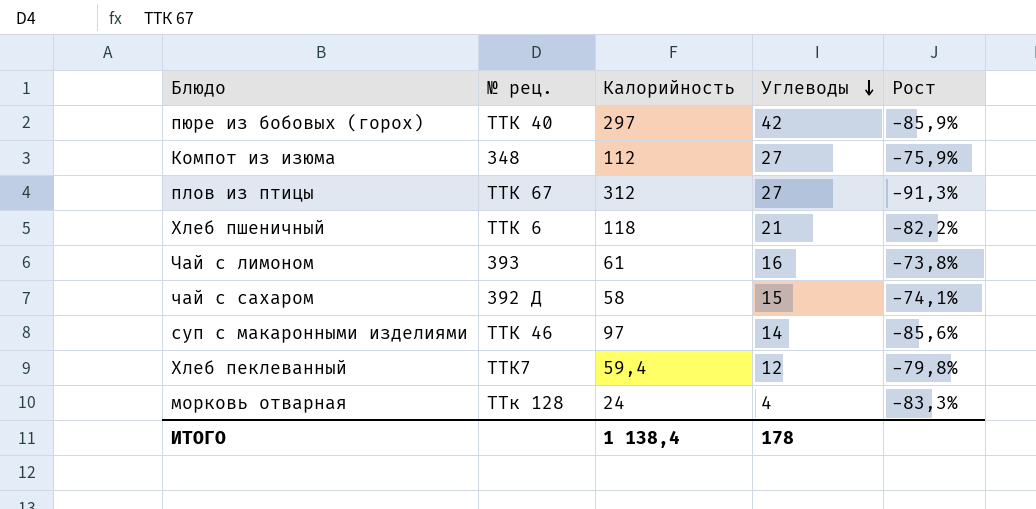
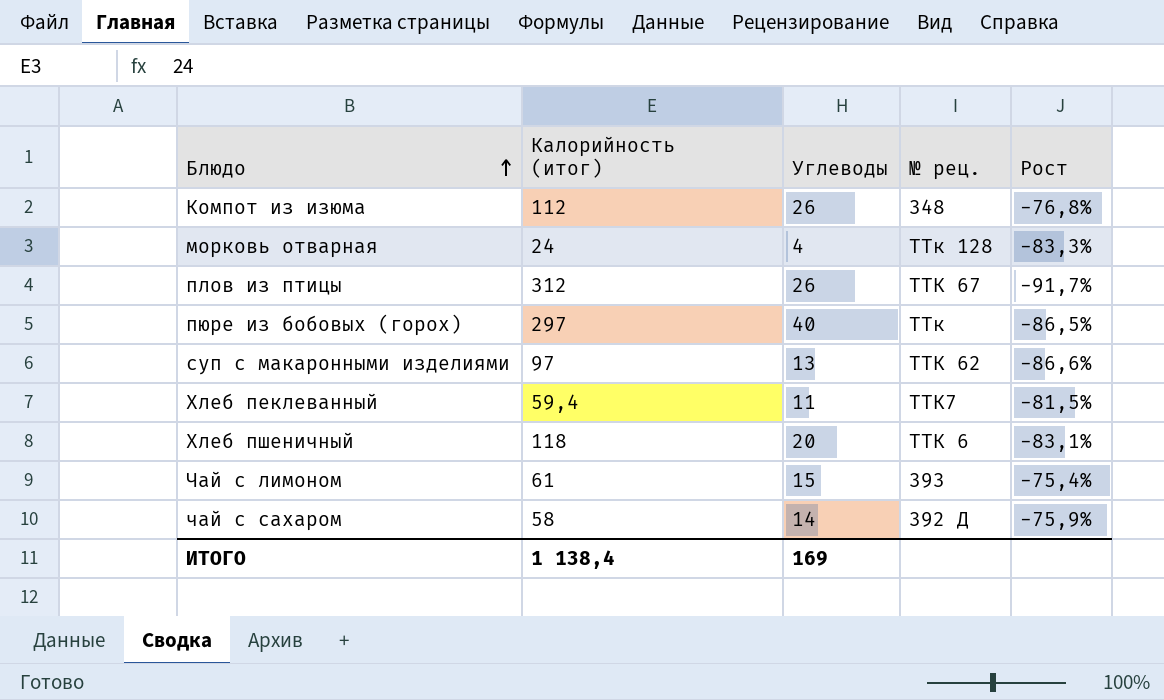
row order: Углеводы descending -> Блюдо ascending
column name: Калорийность -> Калорийность (итог)
column № рец. | position: 2 -> 4
Компот из изюма | Углеводы: 27 -> 26
Компот из изюма | Рост: -75,9% -> -76,8%
плов из птицы | Углеводы: 27 -> 26
плов из птицы | Рост: -91,3% -> -91,7%
пюре из бобовых (горох) | Углеводы: 42 -> 40
пюре из бобовых (горох) | № рец.: ТТК 40 -> ТТк
пюре из бобовых (горох) | Рост: -85,9% -> -86,5%
суп с макаронными изделиями | Углеводы: 14 -> 13
суп с макаронными изделиями | № рец.: ТТК 46 -> ТТК 62
суп с макаронными изделиями | Рост: -85,6% -> -86,6%
Хлеб пеклеванный | Углеводы: 12 -> 11
Хлеб пеклеванный | Рост: -79,8% -> -81,5%
Хлеб пшеничный | Углеводы: 21 -> 20
Хлеб пшеничный | Рост: -82,2% -> -83,1%
Чай с лимоном | Углеводы: 16 -> 15
Чай с лимоном | Рост: -73,8% -> -75,4%
чай с сахаром | Углеводы: 15 -> 14
чай с сахаром | Рост: -74,1% -> -75,9%
ИТОГО | Углеводы: 178 -> 169

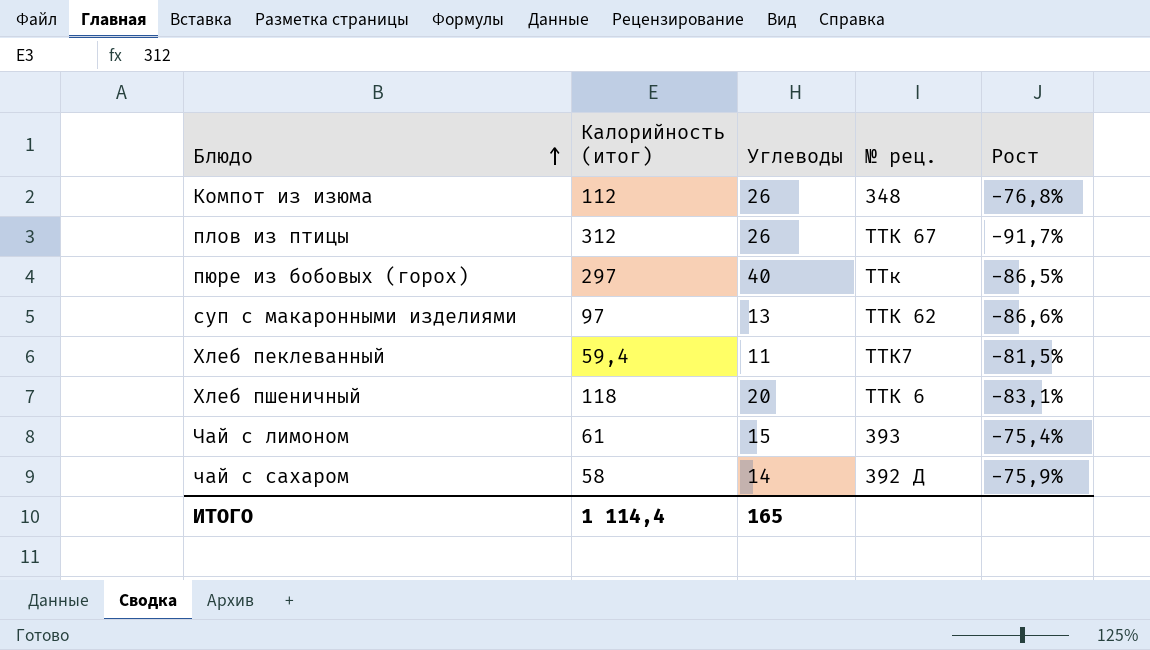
row морковь отварная: 24 | 4 | ТТк 128 | -83,3% -> none
ИТОГО | Калорийность (итог): 1 138,4 -> 1 114,4
ИТОГО | Углеводы: 169 -> 165

